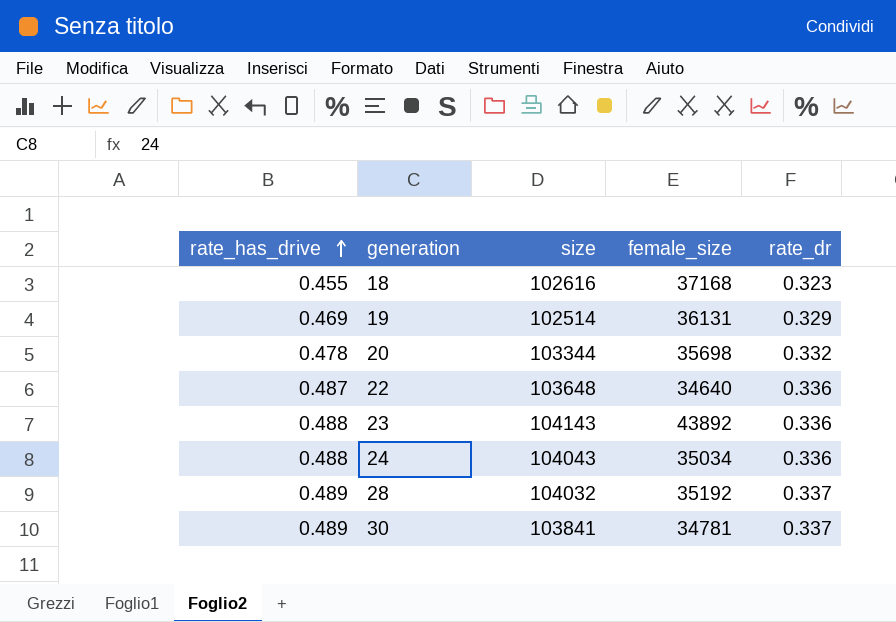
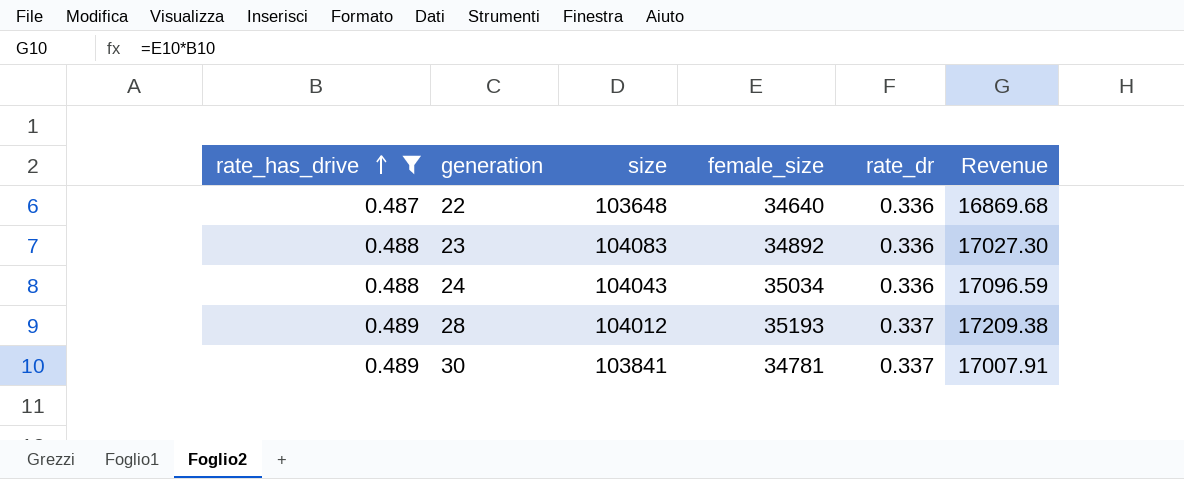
filter: none -> rate_has_drive >= 0.487
column Revenue | formula: none -> [rate_has_drive] * [female_size]
23 | size: 104143 -> 104083
23 | female_size: 43892 -> 34892
28 | size: 104032 -> 104012
28 | female_size: 35192 -> 35193

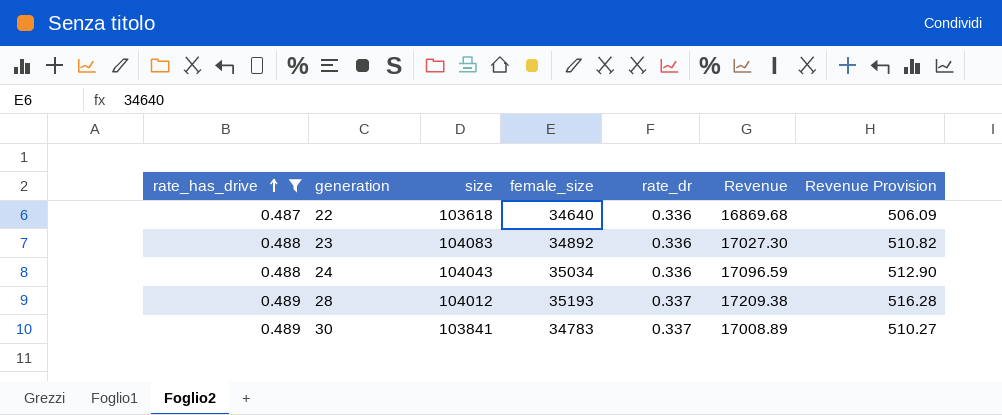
column Revenue Provision | formula: none -> [Revenue] * 0.03
22 | size: 103648 -> 103618
30 | female_size: 34781 -> 34783
30 | Revenue: 17007.91 -> 17008.89

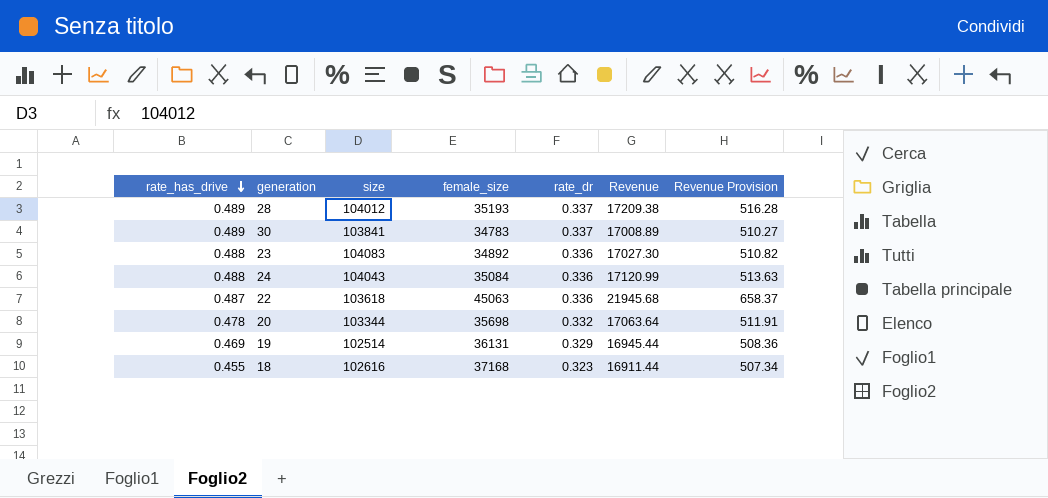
filter: rate_has_drive >= 0.487 -> none
row order: rate_has_drive ascending -> rate_has_drive descending
24 | female_size: 35034 -> 35084
24 | Revenue: 17096.59 -> 17120.99
24 | Revenue Provision: 512.90 -> 513.63
22 | female_size: 34640 -> 45063
22 | Revenue: 16869.68 -> 21945.68
22 | Revenue Provision: 506.09 -> 658.37

